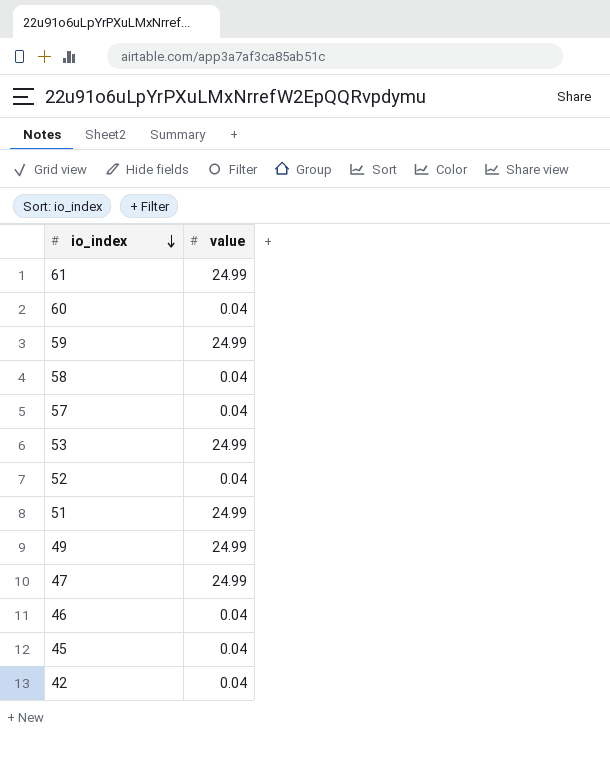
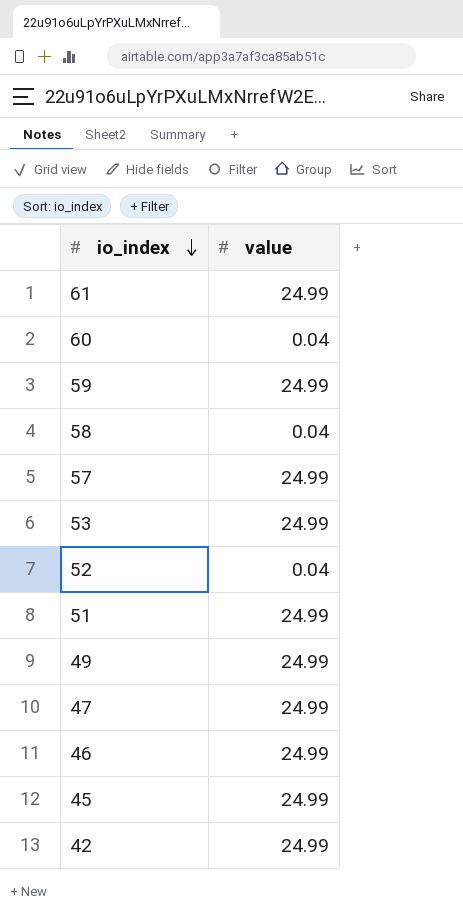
57 | value: 0.04 -> 24.99
46 | value: 0.04 -> 24.99
45 | value: 0.04 -> 24.99
42 | value: 0.04 -> 24.99

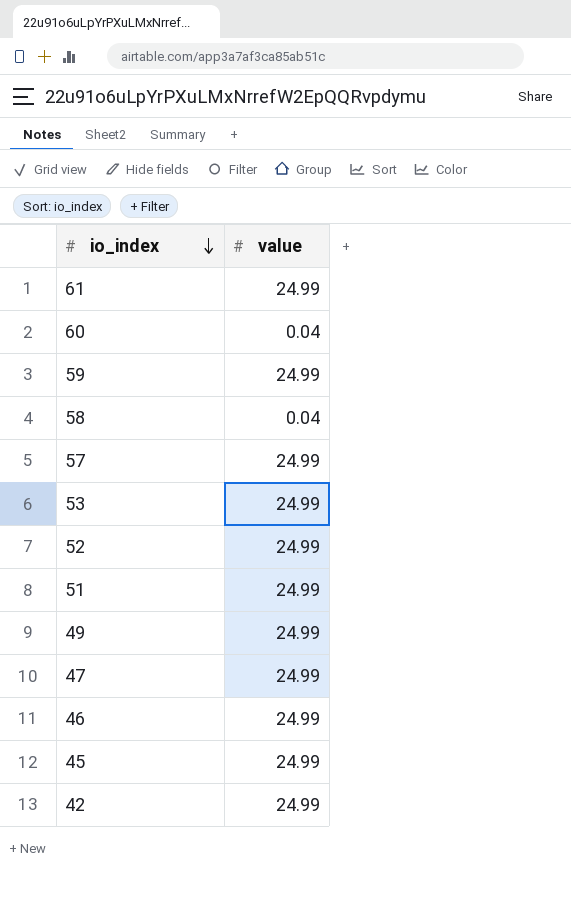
52 | value: 0.04 -> 24.99

